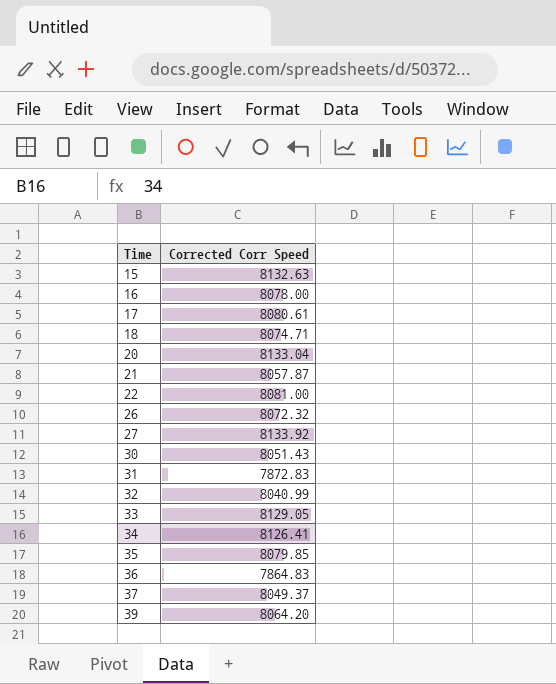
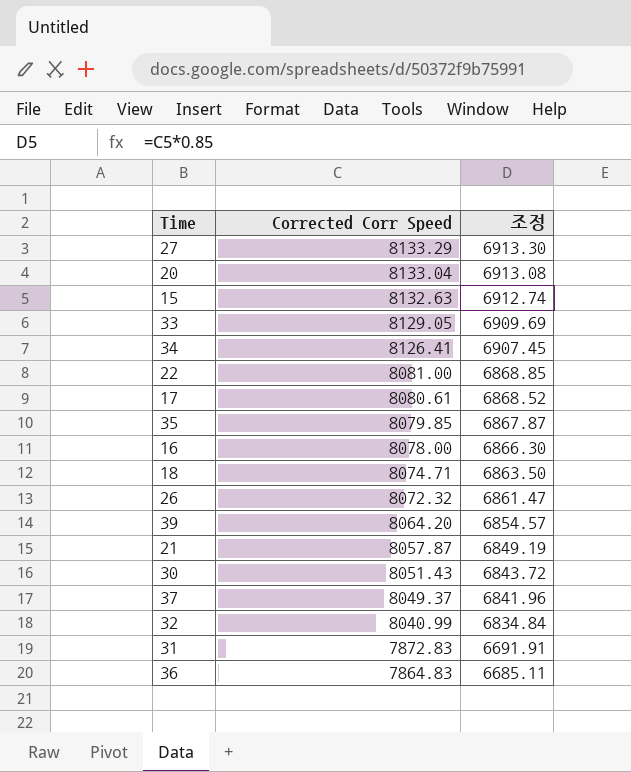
row order: Time ascending -> Corrected Corr Speed descending
column 조정 | formula: none -> [Corrected Corr Speed] * 0.85
27 | Corrected Corr Speed: 8133.92 -> 8133.29

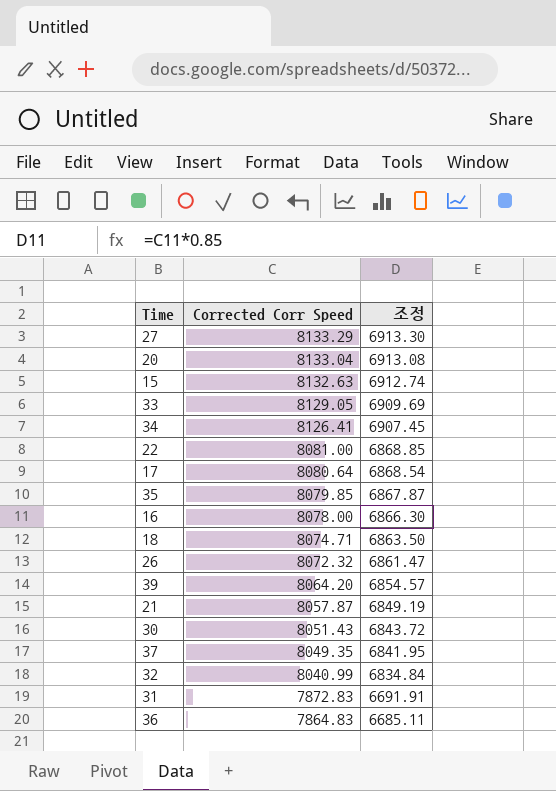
17 | Corrected Corr Speed: 8080.61 -> 8080.64
17 | 조정: 6868.52 -> 6868.54
37 | Corrected Corr Speed: 8049.37 -> 8049.35
37 | 조정: 6841.96 -> 6841.95

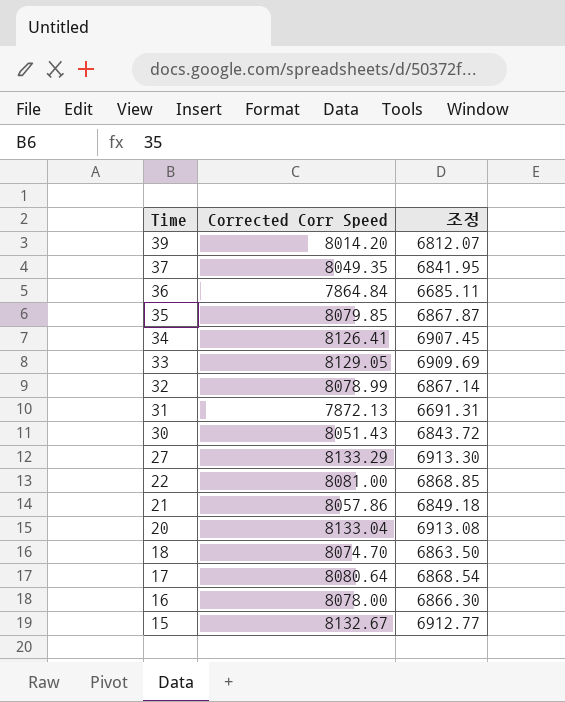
row order: Corrected Corr Speed descending -> Time descending
row 26: 8072.32 | 6861.47 -> none
39 | Corrected Corr Speed: 8064.20 -> 8014.20
39 | 조정: 6854.57 -> 6812.07
36 | Corrected Corr Speed: 7864.83 -> 7864.84
32 | Corrected Corr Speed: 8040.99 -> 8078.99
32 | 조정: 6834.84 -> 6867.14
31 | Corrected Corr Speed: 7872.83 -> 7872.13
31 | 조정: 6691.91 -> 6691.31
21 | Corrected Corr Speed: 8057.87 -> 8057.86
21 | 조정: 6849.19 -> 6849.18
18 | Corrected Corr Speed: 8074.71 -> 8074.70
15 | Corrected Corr Speed: 8132.63 -> 8132.67
15 | 조정: 6912.74 -> 6912.77

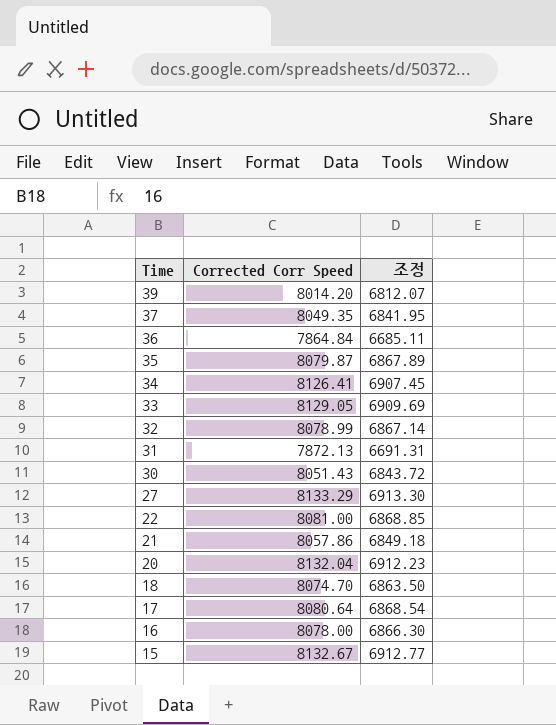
35 | Corrected Corr Speed: 8079.85 -> 8079.87
35 | 조정: 6867.87 -> 6867.89
20 | Corrected Corr Speed: 8133.04 -> 8132.04
20 | 조정: 6913.08 -> 6912.23

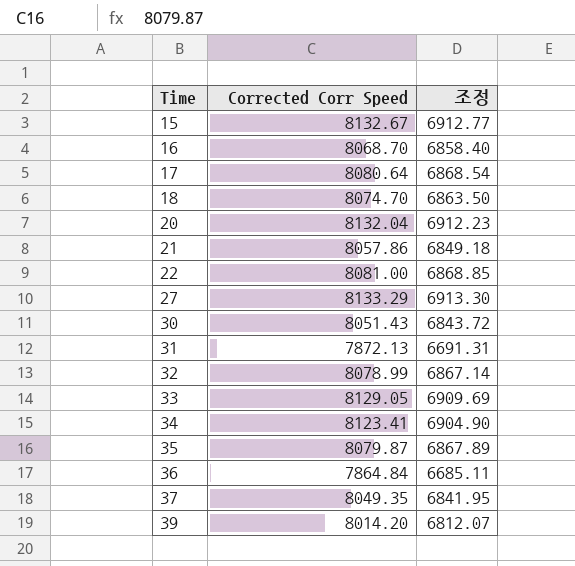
row order: Time descending -> Time ascending
16 | Corrected Corr Speed: 8078.00 -> 8068.70
16 | 조정: 6866.30 -> 6858.40
34 | Corrected Corr Speed: 8126.41 -> 8123.41
34 | 조정: 6907.45 -> 6904.90

